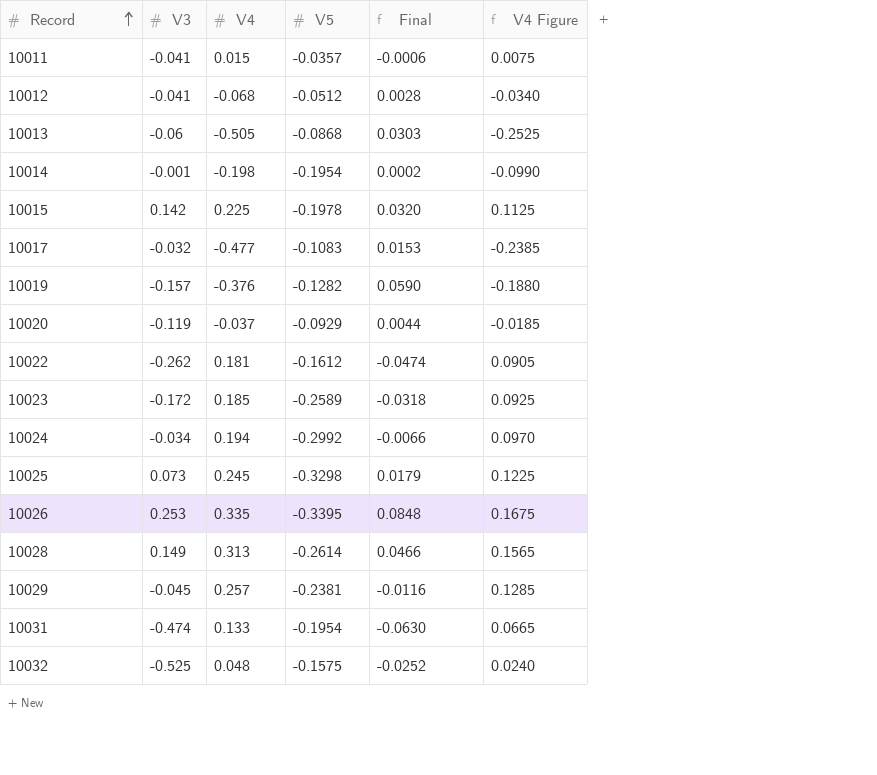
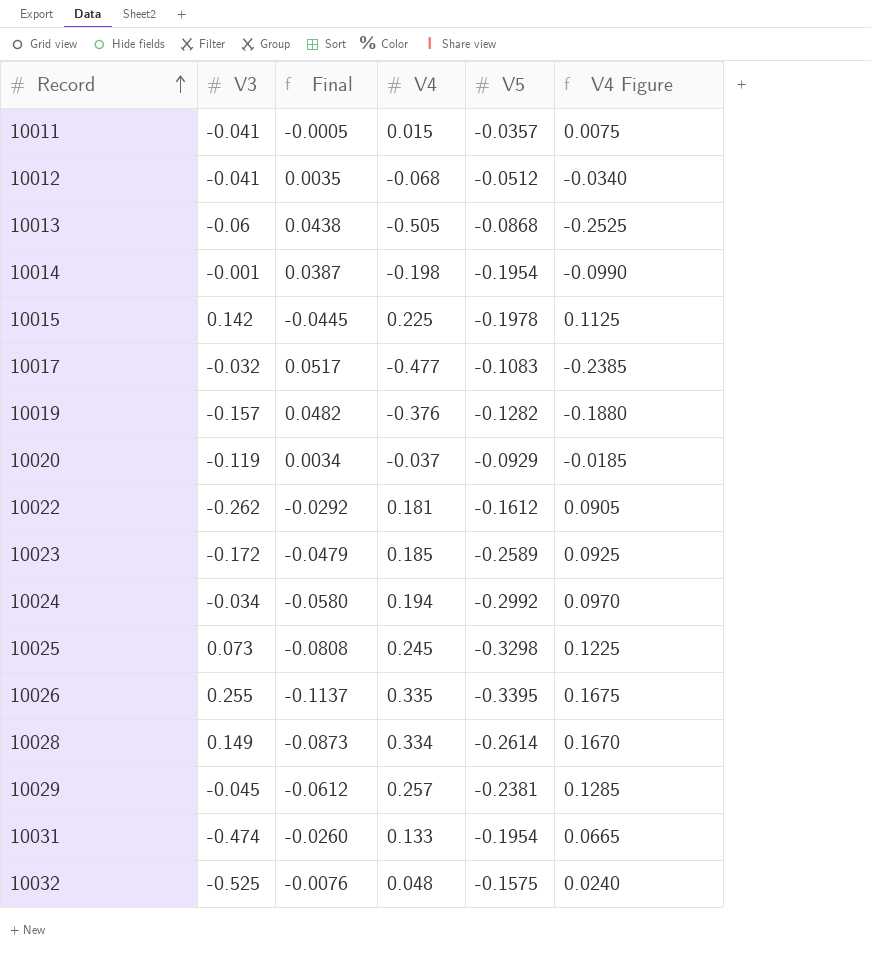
column Final | formula: [V3] * [V4] -> [V4] * [V5]
column Final | position: 5 -> 3
10026 | V3: 0.253 -> 0.255
10028 | V4: 0.313 -> 0.334
10028 | V4 Figure: 0.1565 -> 0.1670

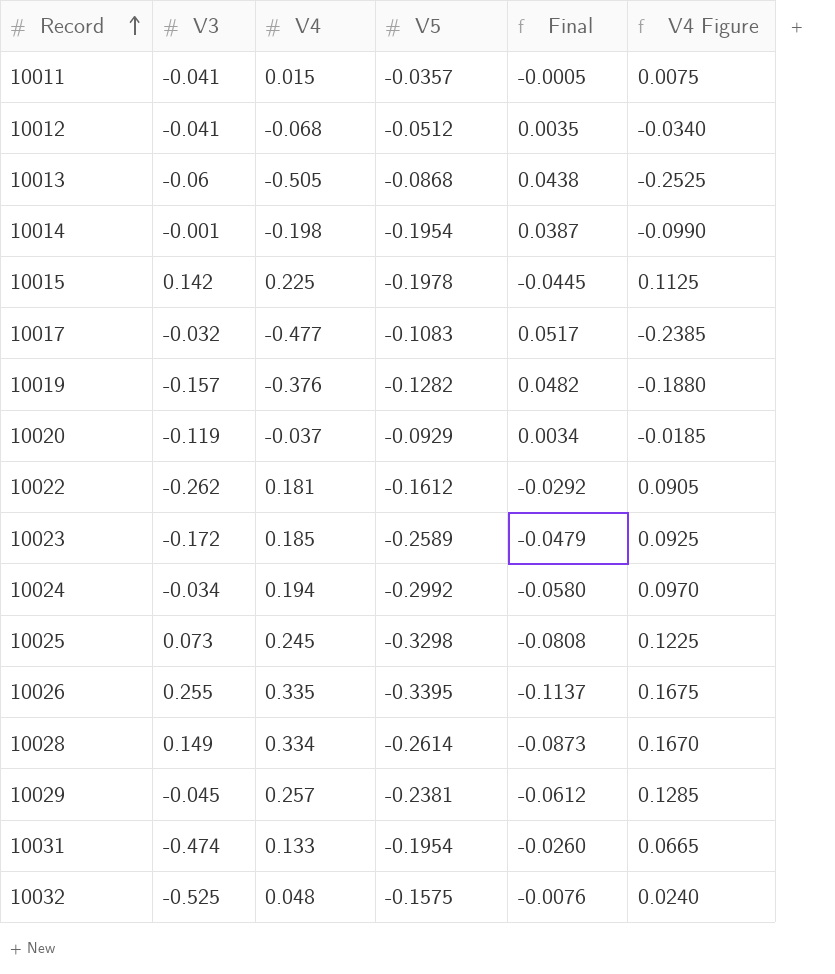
column Final | position: 3 -> 5

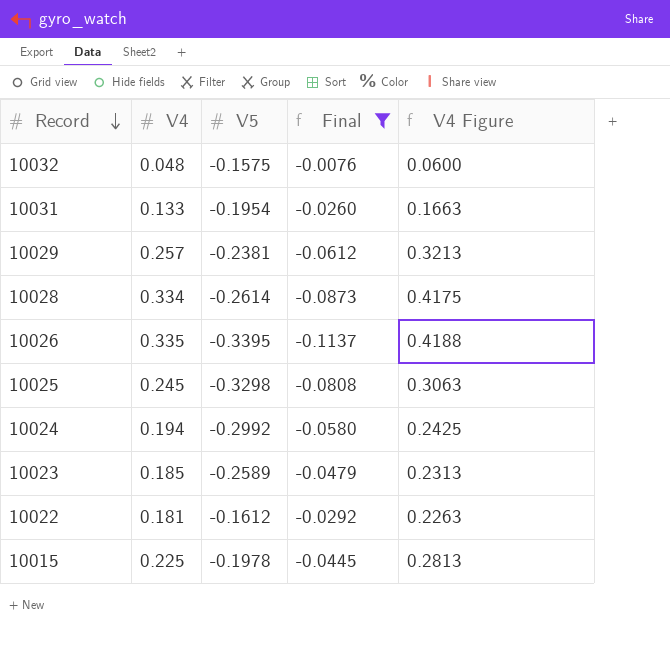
filter: none -> Final <= -0.0076
row order: Record ascending -> Record descending
column V3 | position: 2 -> none
column V4 Figure | formula: [V4] * 0.5 -> [V4] * 1.25

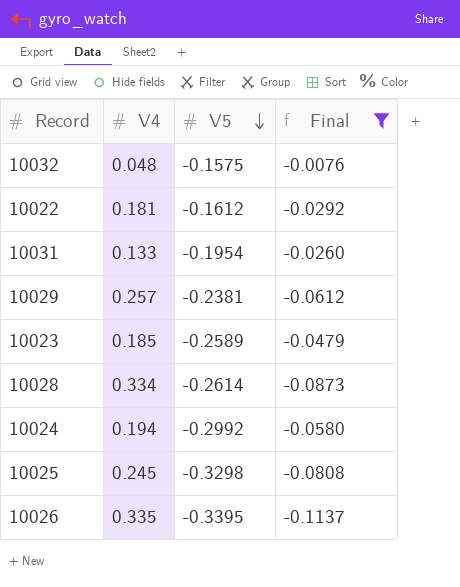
row order: Record descending -> V5 descending
column V4 Figure | formula: [V4] * 1.25 -> none
row 10015: 0.225 | -0.1978 | -0.0445 | 0.2813 -> none

